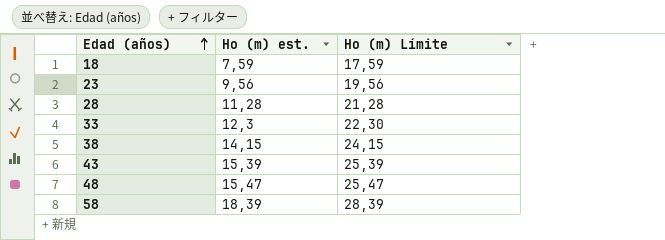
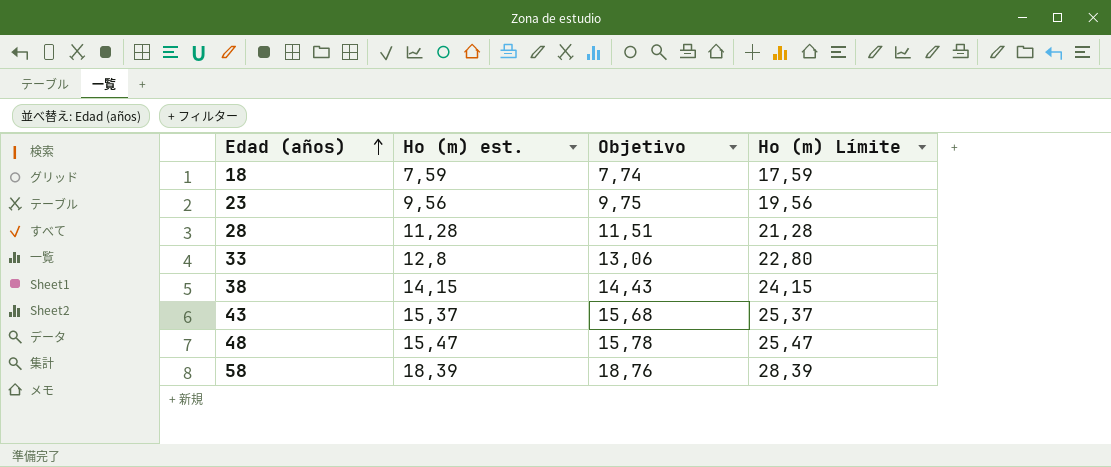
column Objetivo | formula: none -> [Ho (m) est.] * 1,02
33 | Ho (m) est.: 12,3 -> 12,8
33 | Ho (m) Límite: 22,30 -> 22,80
43 | Ho (m) est.: 15,39 -> 15,37
43 | Ho (m) Límite: 25,39 -> 25,37

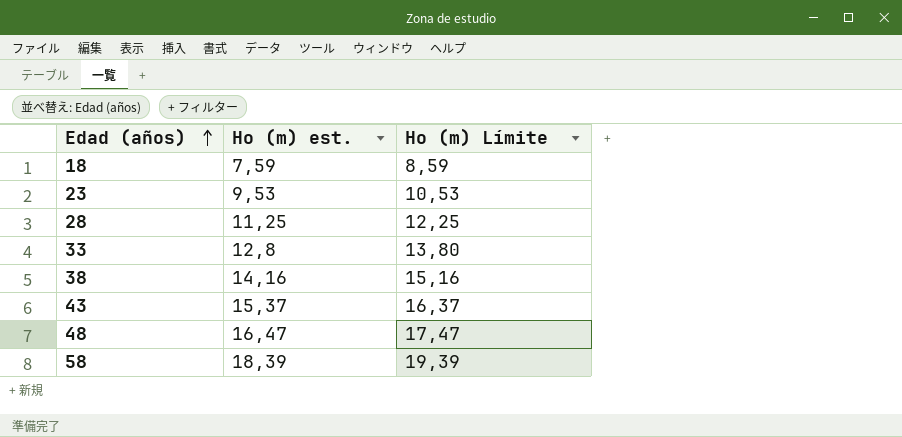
column Objetivo | formula: [Ho (m) est.] * 1,02 -> none
column Ho (m) Límite | formula: [Ho (m) est.] + 10 -> [Ho (m) est.] + 1
23 | Ho (m) est.: 9,56 -> 9,53
28 | Ho (m) est.: 11,28 -> 11,25
38 | Ho (m) est.: 14,15 -> 14,16
48 | Ho (m) est.: 15,47 -> 16,47

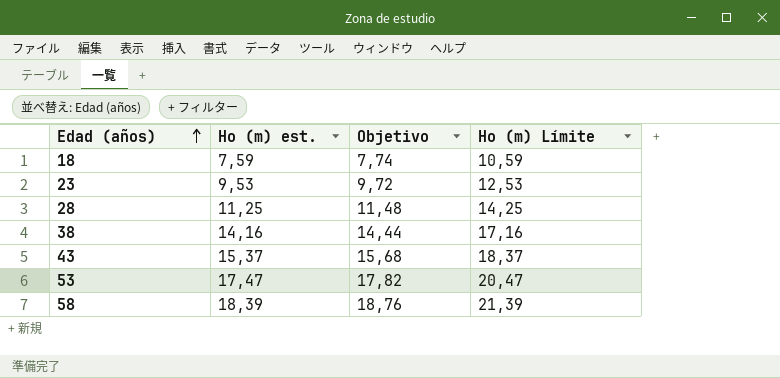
column Objetivo | formula: none -> [Ho (m) est.] * 1,02
column Ho (m) Límite | formula: [Ho (m) est.] + 1 -> [Ho (m) est.] + 3
row 33: 12,8 | 13,80 -> none
row 48: 16,47 | 17,47 -> none
row 53: none -> 17,47 | 17,82 | 20,47

